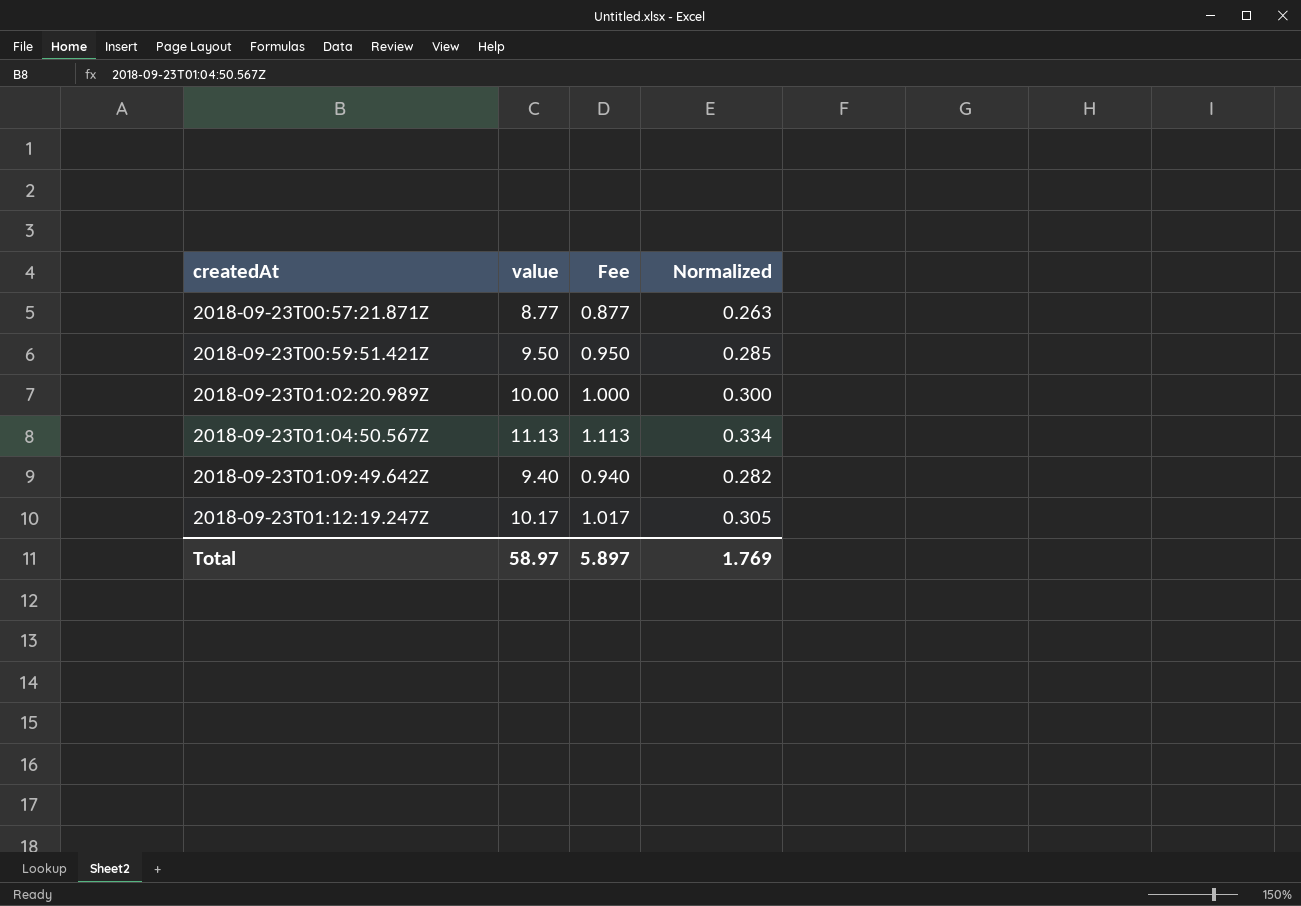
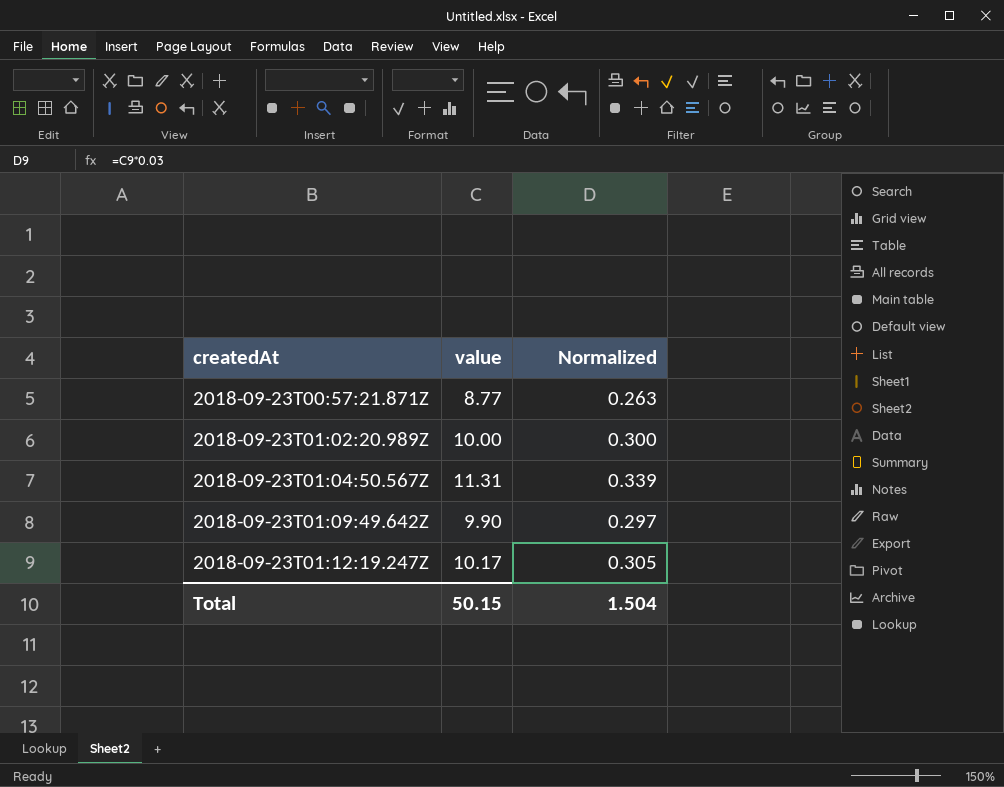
column Fee | formula: [value] * 0.1 -> none
row 2018-09-23T00:59:51.421Z: 9.50 | 0.950 | 0.285 -> none
2018-09-23T01:04:50.567Z | value: 11.13 -> 11.31
2018-09-23T01:04:50.567Z | Normalized: 0.334 -> 0.339
2018-09-23T01:09:49.642Z | value: 9.40 -> 9.90
2018-09-23T01:09:49.642Z | Normalized: 0.282 -> 0.297
Total | value: 58.97 -> 50.15
Total | Normalized: 1.769 -> 1.504

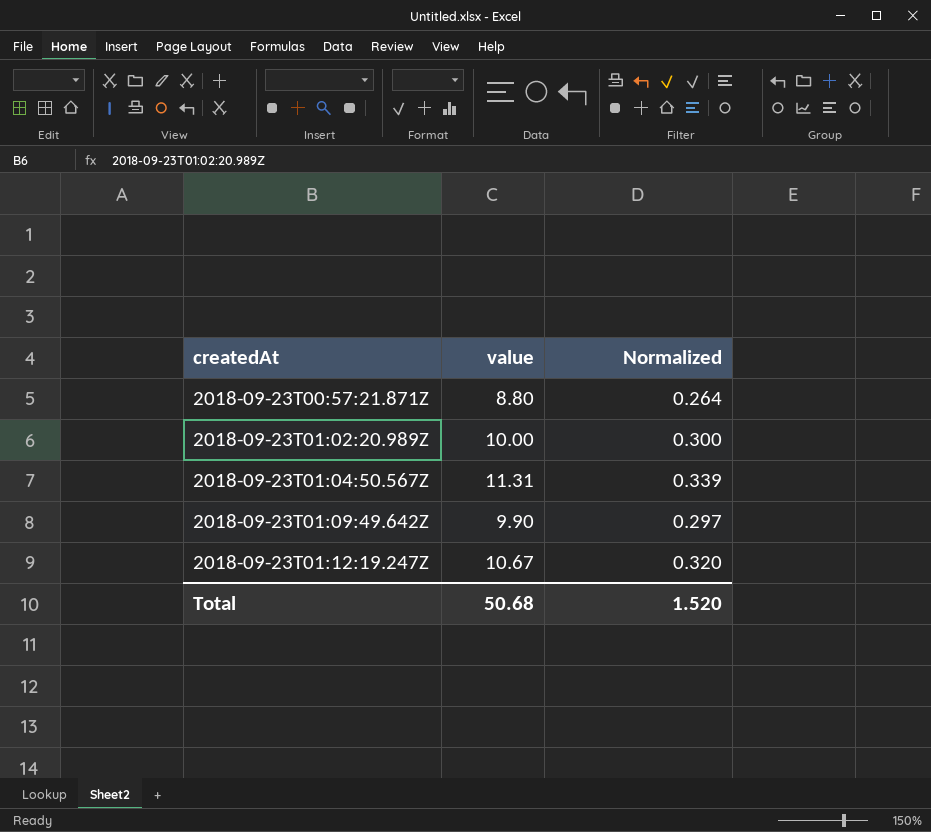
2018-09-23T00:57:21.871Z | value: 8.77 -> 8.80
2018-09-23T00:57:21.871Z | Normalized: 0.263 -> 0.264
2018-09-23T01:12:19.247Z | value: 10.17 -> 10.67
2018-09-23T01:12:19.247Z | Normalized: 0.305 -> 0.320
Total | value: 50.15 -> 50.68
Total | Normalized: 1.504 -> 1.520

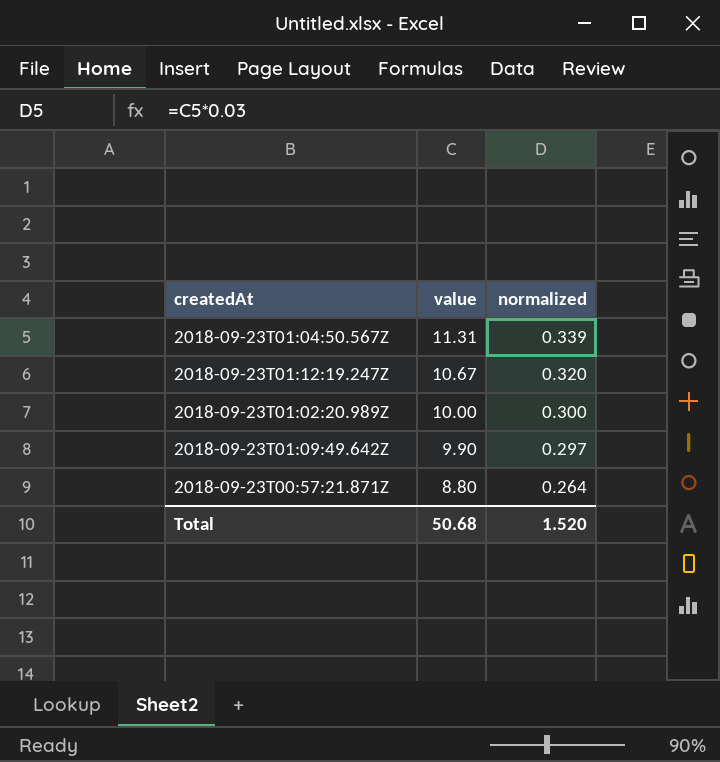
row order: createdAt ascending -> value descending
column name: Normalized -> normalized

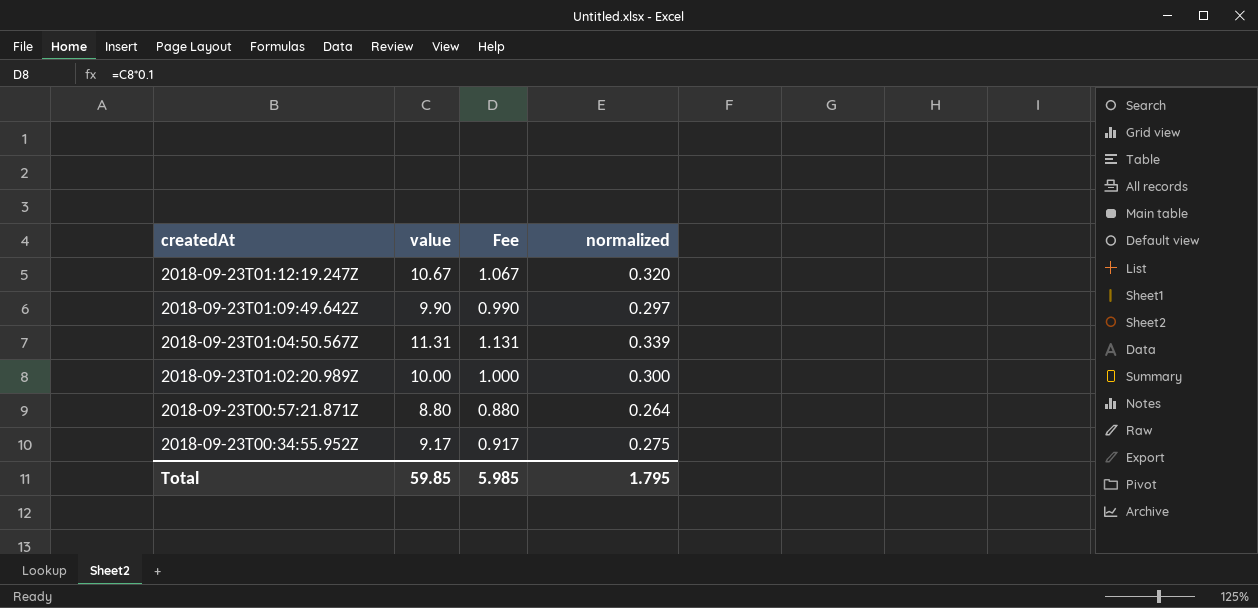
row order: value descending -> createdAt descending
column Fee | formula: none -> [value] * 0.1
row 2018-09-23T00:34:55.952Z: none -> 9.17 | 0.917 | 0.275
Total | value: 50.68 -> 59.85
Total | normalized: 1.520 -> 1.795

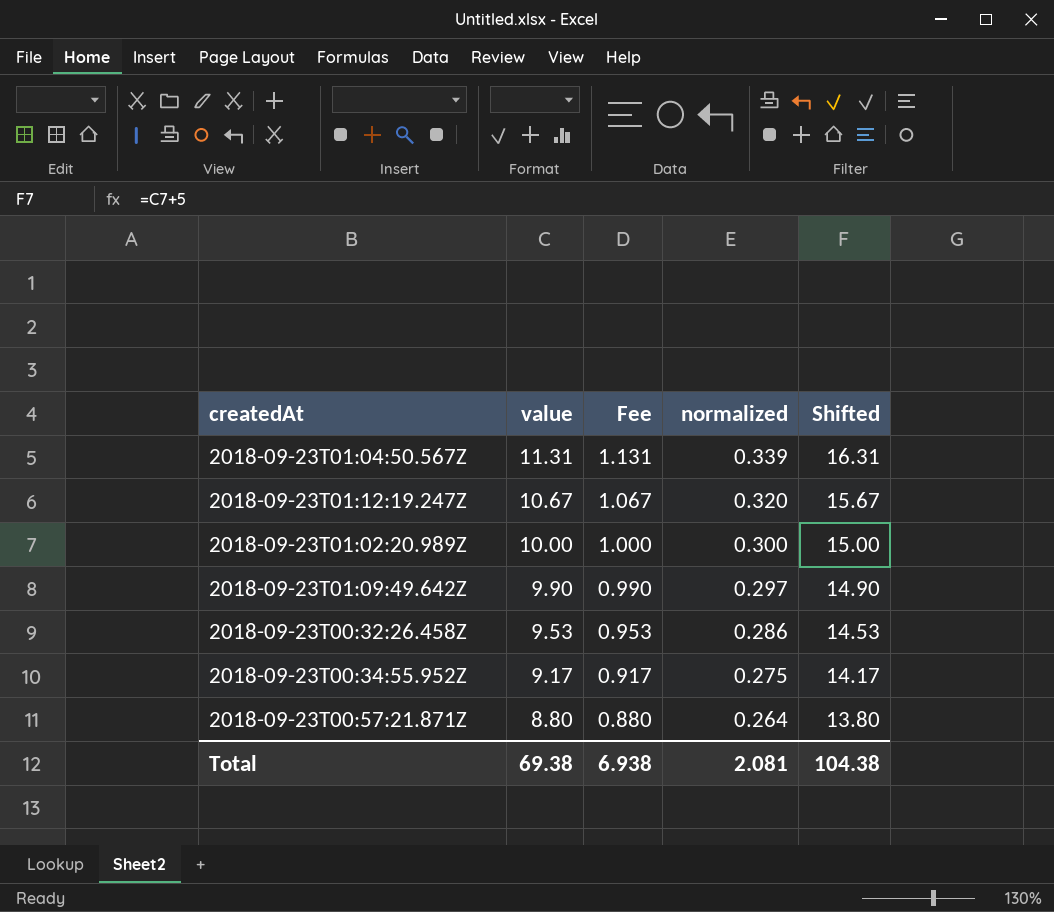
row order: createdAt descending -> value descending
column Shifted | formula: none -> [value] + 5
row 2018-09-23T00:32:26.458Z: none -> 9.53 | 0.953 | 0.286 | 14.53
Total | value: 59.85 -> 69.38
Total | Fee: 5.985 -> 6.938
Total | normalized: 1.795 -> 2.081

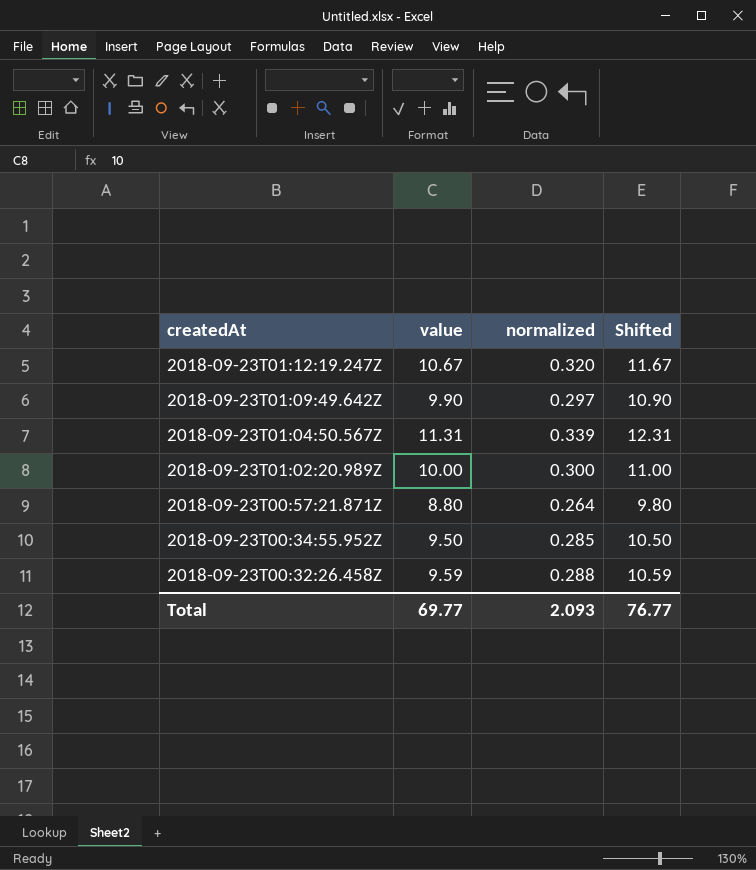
row order: value descending -> createdAt descending
column Fee | formula: [value] * 0.1 -> none
column Shifted | formula: [value] + 5 -> [value] + 1
2018-09-23T00:34:55.952Z | value: 9.17 -> 9.50
2018-09-23T00:34:55.952Z | normalized: 0.275 -> 0.285
2018-09-23T00:32:26.458Z | value: 9.53 -> 9.59
2018-09-23T00:32:26.458Z | normalized: 0.286 -> 0.288
Total | value: 69.38 -> 69.77
Total | normalized: 2.081 -> 2.093
Total | Shifted: 104.38 -> 76.77

